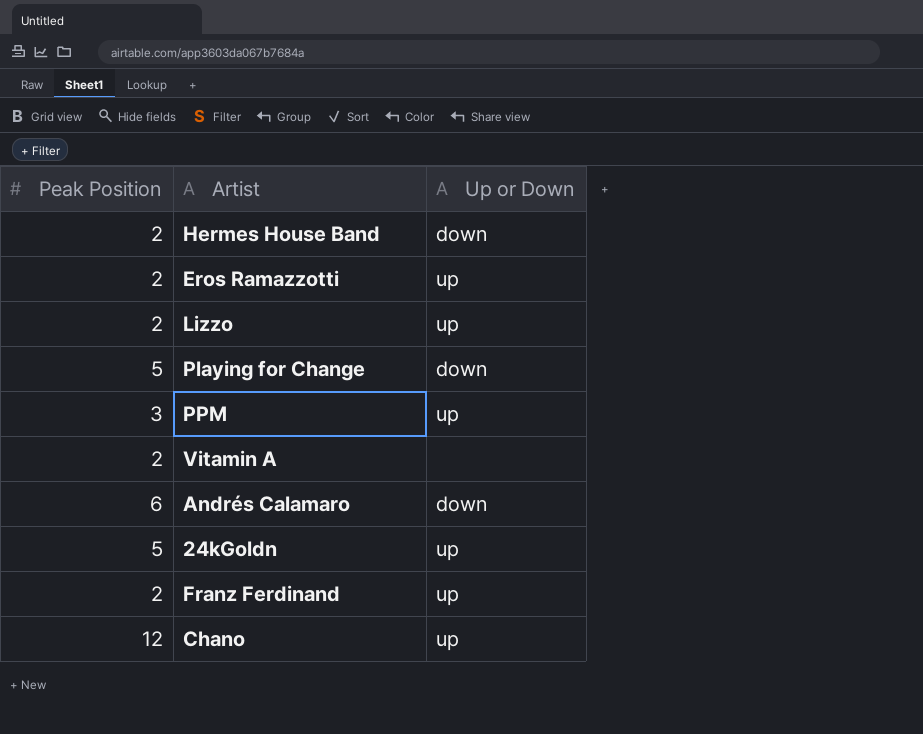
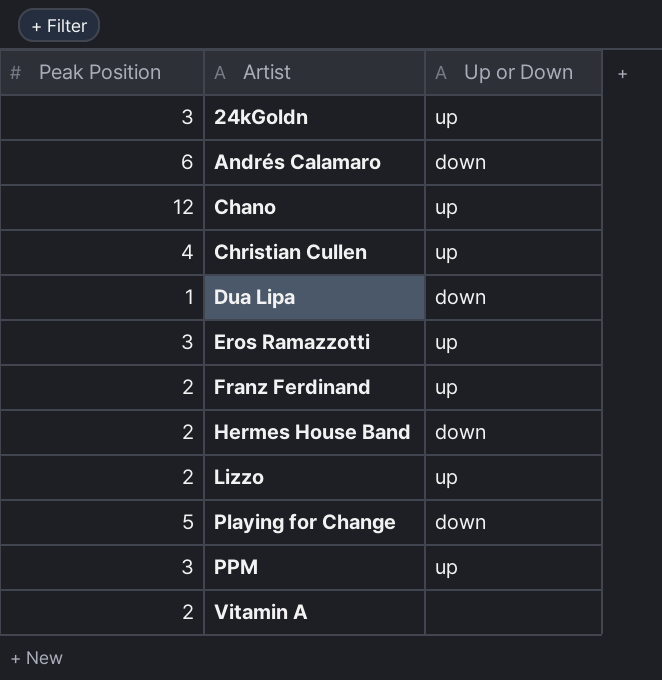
row order: none -> Artist ascending
24kGoldn | Peak Position: 5 -> 3
row Christian Cullen: none -> 4 | up
row Dua Lipa: none -> 1 | down
Eros Ramazzotti | Peak Position: 2 -> 3

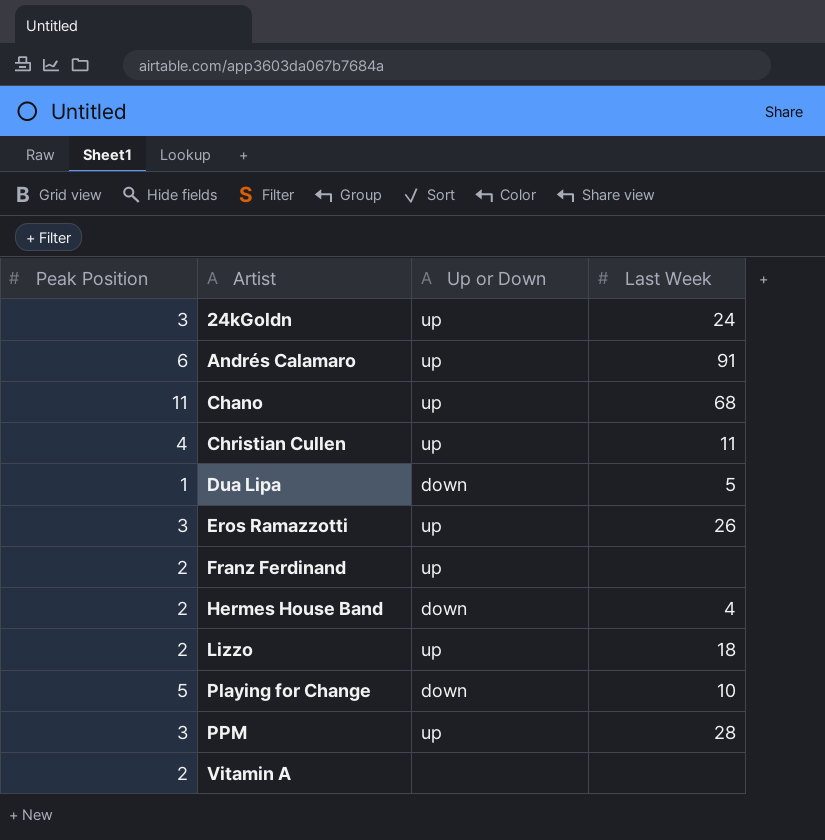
column Last Week | position: none -> 4
Andrés Calamaro | Up or Down: down -> up
Chano | Peak Position: 12 -> 11

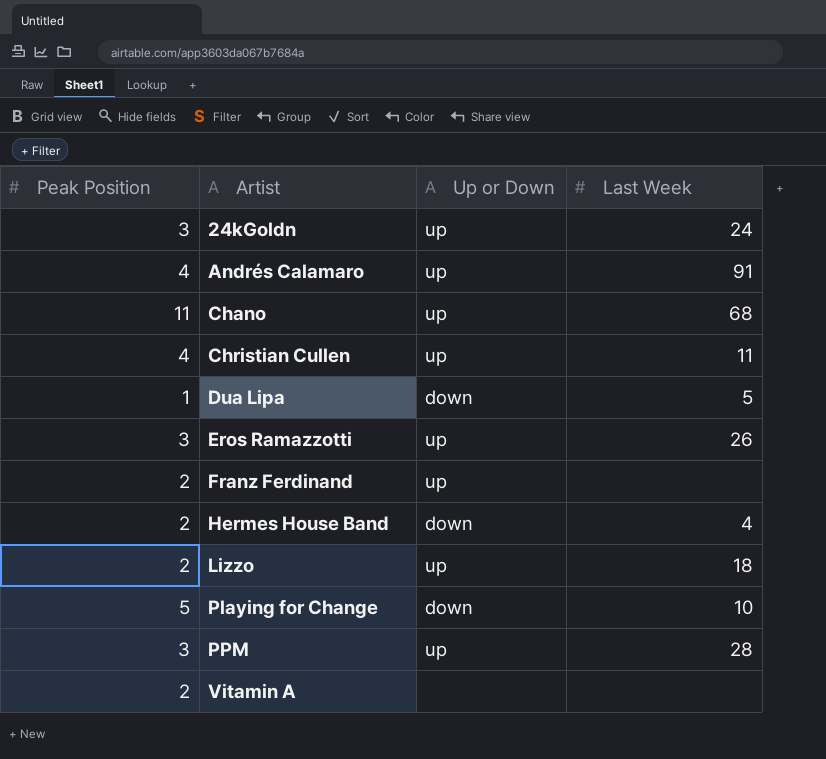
Andrés Calamaro | Peak Position: 6 -> 4

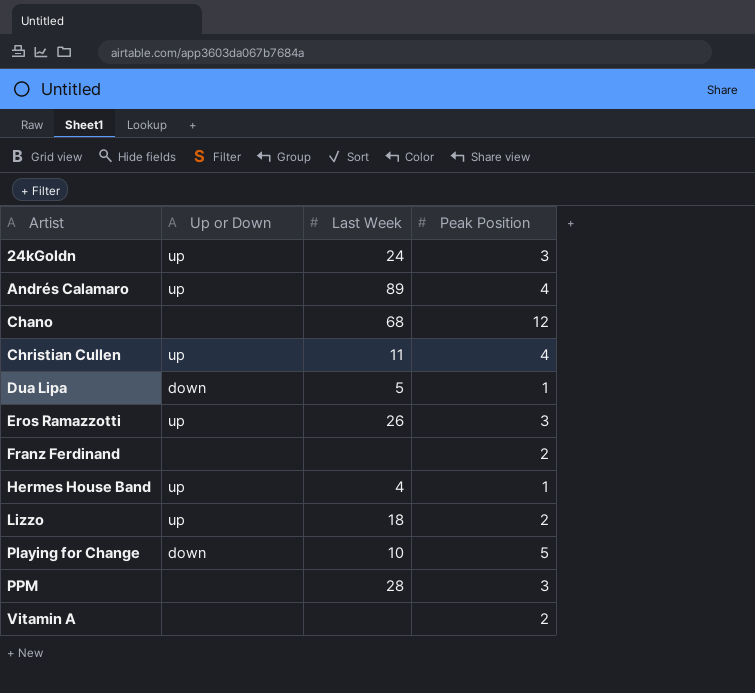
column Peak Position | position: 1 -> 4
Andrés Calamaro | Last Week: 91 -> 89
Chano | Up or Down: up -> none
Chano | Peak Position: 11 -> 12
Franz Ferdinand | Up or Down: up -> none
Hermes House Band | Up or Down: down -> up
Hermes House Band | Peak Position: 2 -> 1
PPM | Up or Down: up -> none

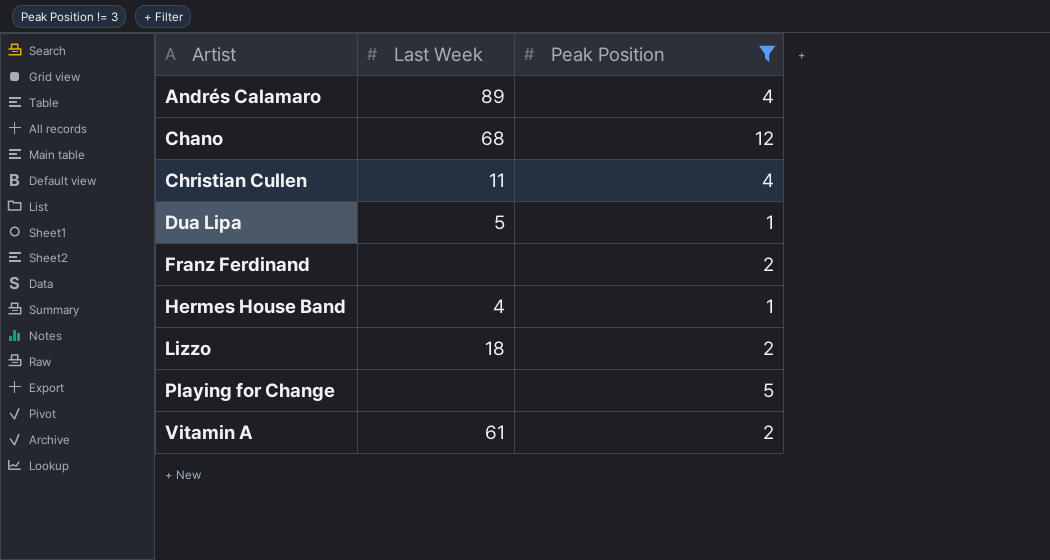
filter: none -> Peak Position != 3
column Up or Down | position: 2 -> none
Playing for Change | Last Week: 10 -> none
Vitamin A | Last Week: none -> 61

